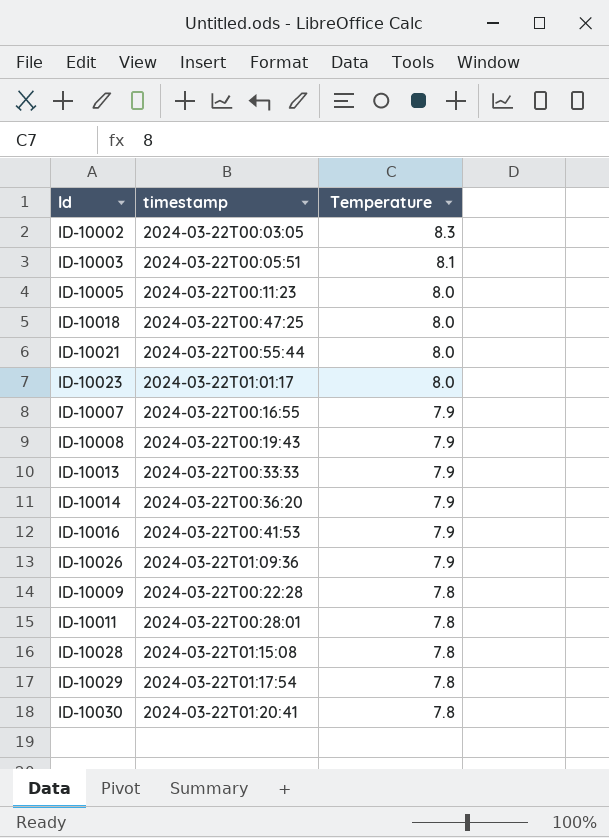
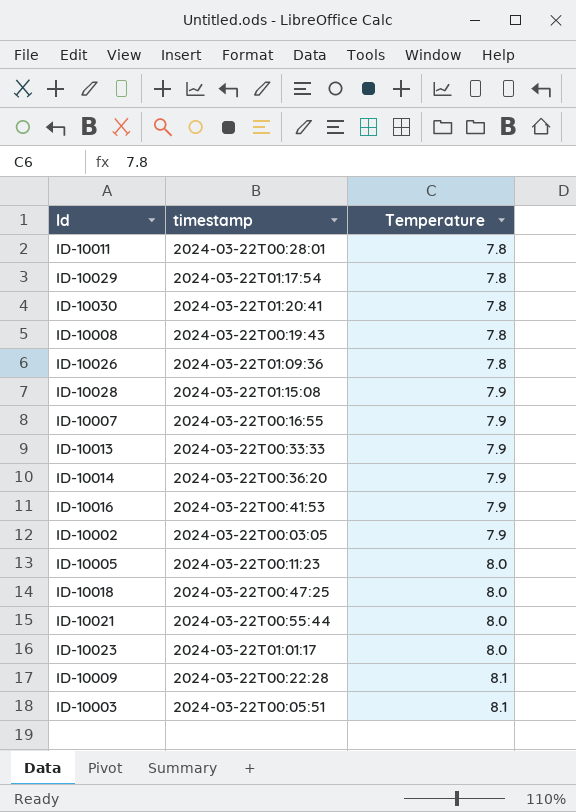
row order: Temperature descending -> Temperature ascending
ID-10008 | Temperature: 7.9 -> 7.8
ID-10026 | Temperature: 7.9 -> 7.8
ID-10028 | Temperature: 7.8 -> 7.9
ID-10002 | Temperature: 8.3 -> 7.9
ID-10009 | Temperature: 7.8 -> 8.1

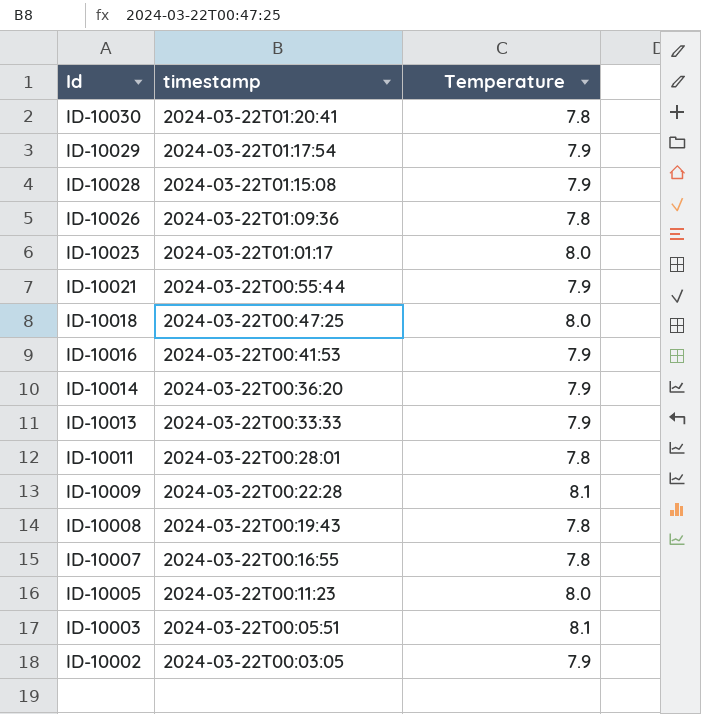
row order: Temperature ascending -> Id descending
ID-10029 | Temperature: 7.8 -> 7.9
ID-10021 | Temperature: 8.0 -> 7.9
ID-10007 | Temperature: 7.9 -> 7.8

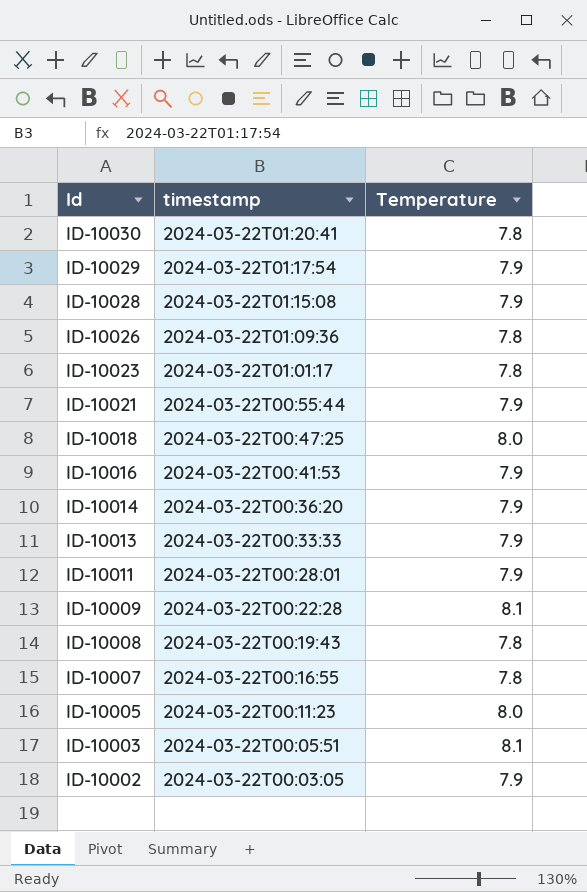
ID-10023 | Temperature: 8.0 -> 7.8
ID-10011 | Temperature: 7.8 -> 7.9

